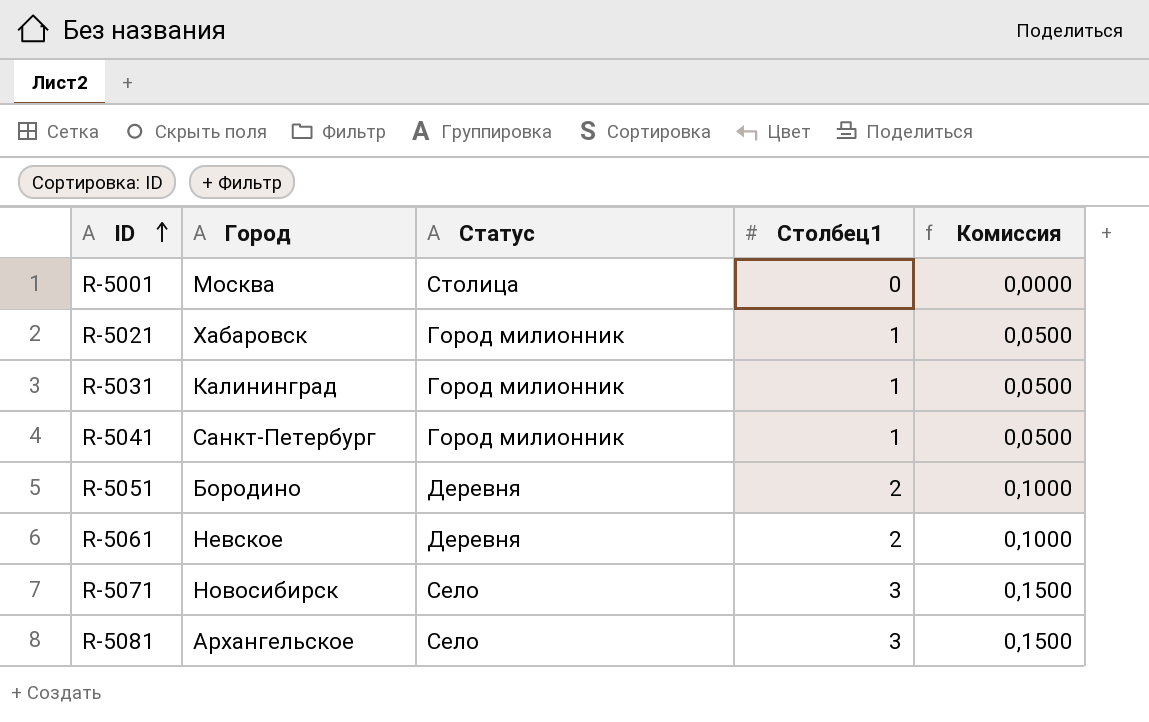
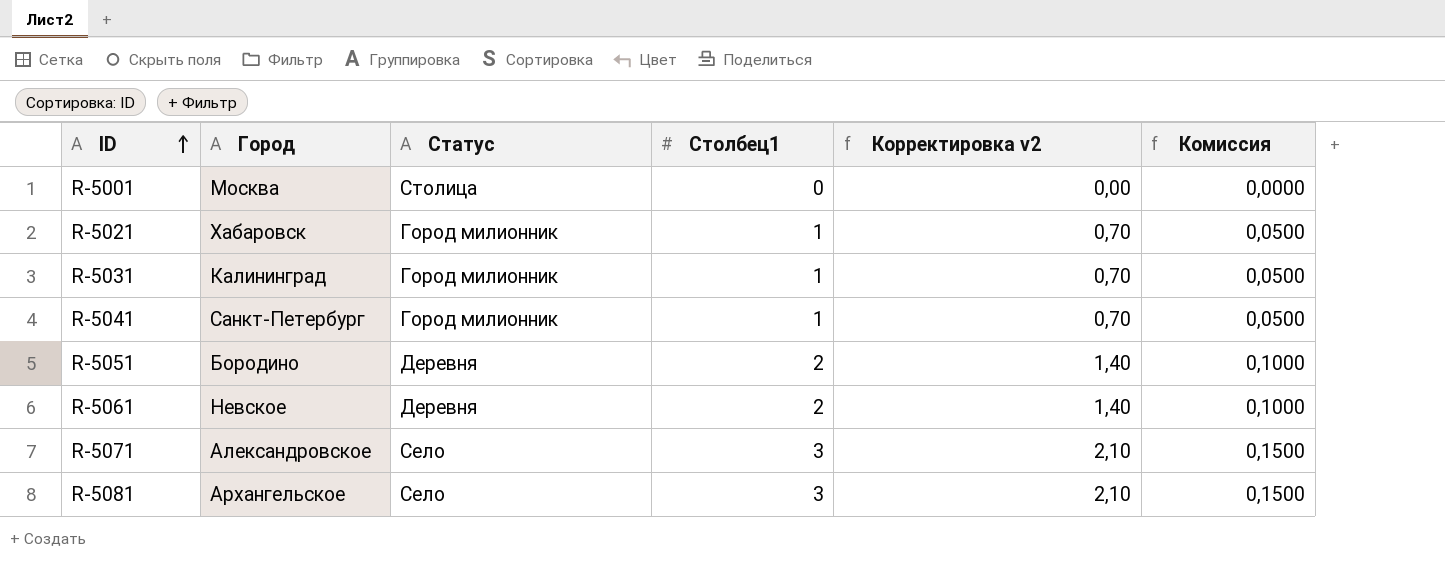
column Корректировка v2 | formula: none -> [Столбец1] * 0,7
R-5071 | Город: Новосибирск -> Александровское

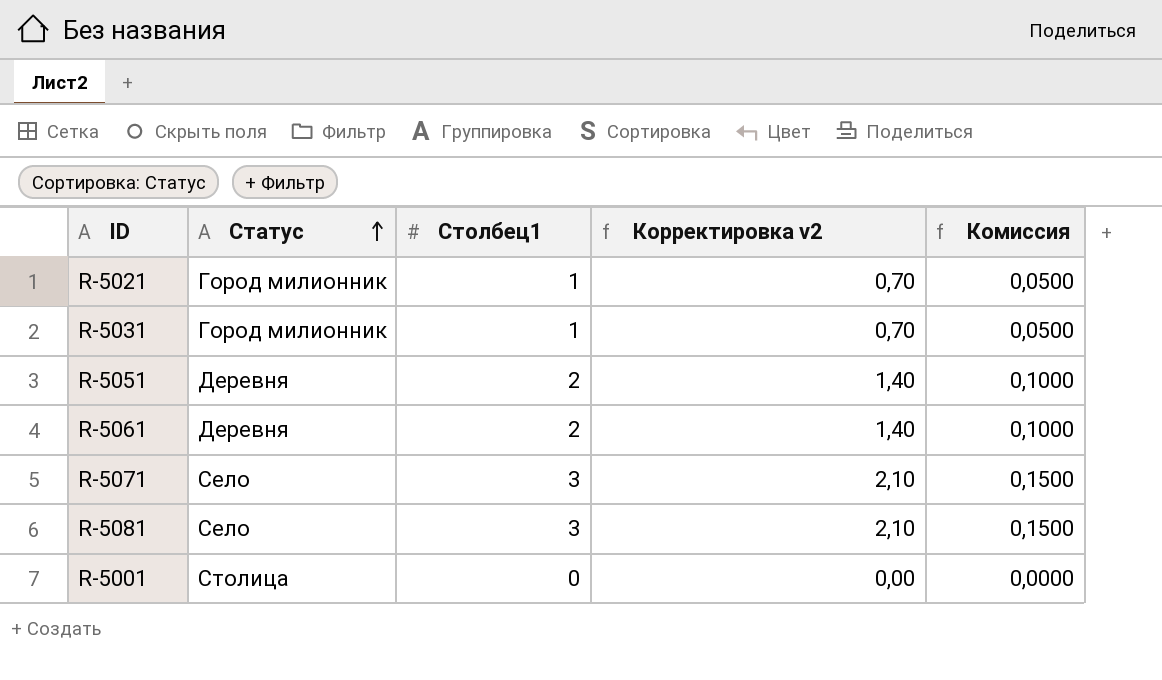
row order: ID ascending -> Статус ascending
column Город | position: 2 -> none
row R-5041: Санкт-Петербург | Город милионник | 1 | 0,70 | 0,0500 -> none

